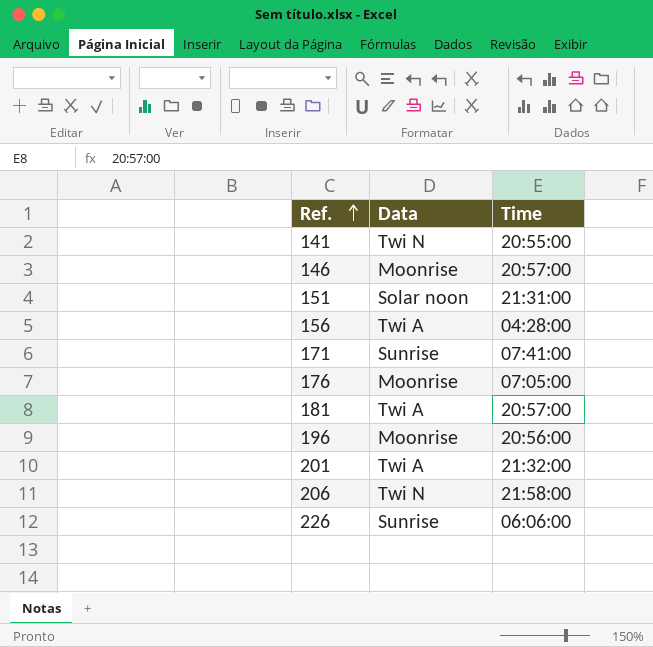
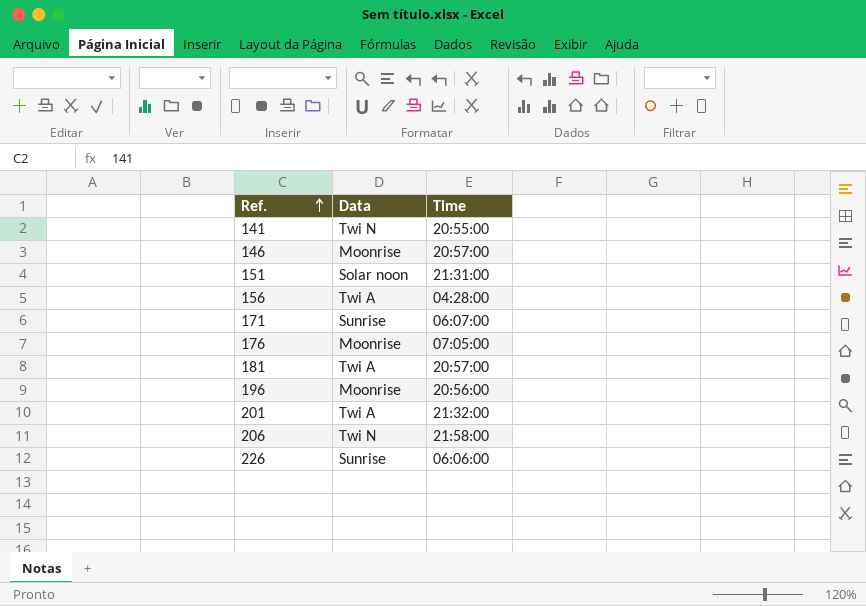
171 | Time: 07:41:00 -> 06:07:00

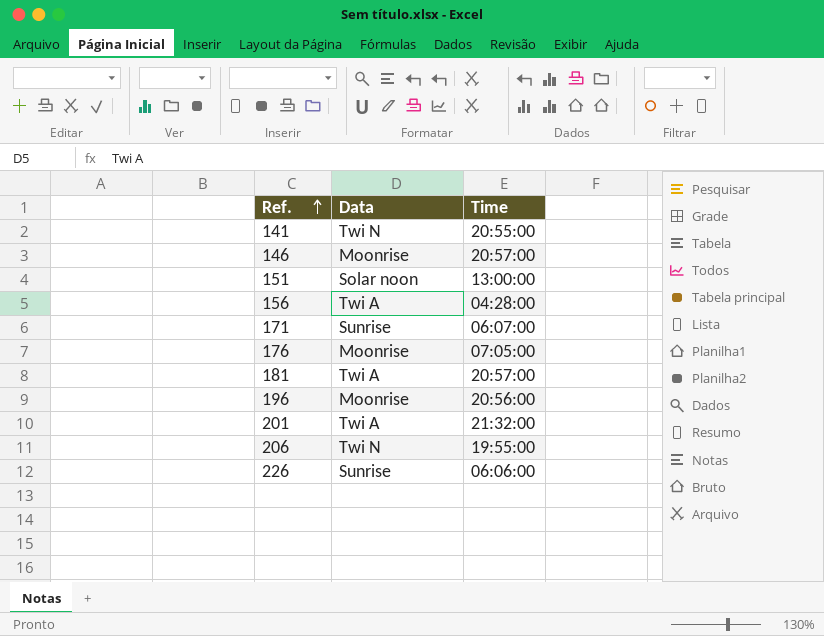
151 | Time: 21:31:00 -> 13:00:00
206 | Time: 21:58:00 -> 19:55:00

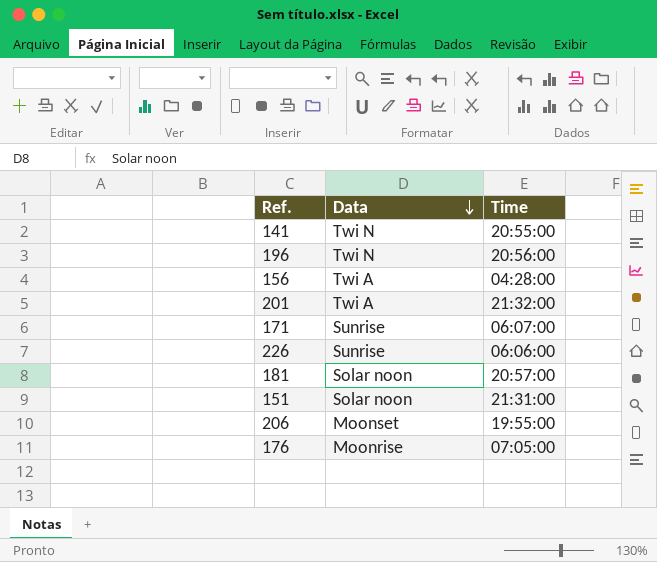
row order: Ref. ascending -> Data descending
row 146: Moonrise | 20:57:00 -> none
196 | Data: Moonrise -> Twi N
181 | Data: Twi A -> Solar noon
151 | Time: 13:00:00 -> 21:31:00
206 | Data: Twi N -> Moonset

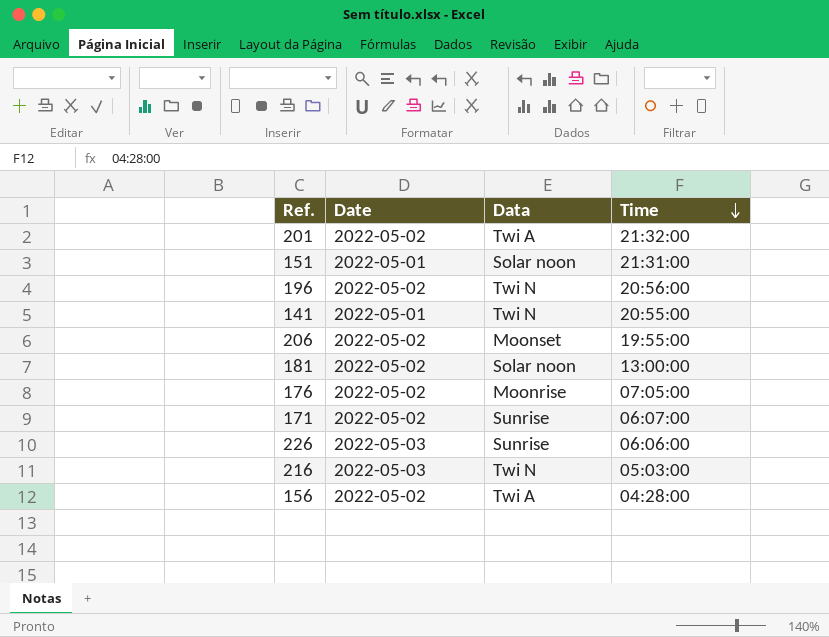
row order: Data descending -> Time descending
column Date | position: none -> 2
181 | Time: 20:57:00 -> 13:00:00
row 216: none -> 2022-05-03 | Twi N | 05:03:00

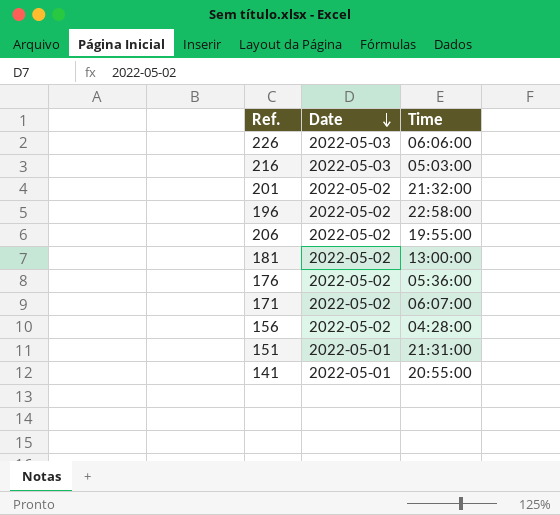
row order: Time descending -> Date descending
column Data | position: 3 -> none
196 | Time: 20:56:00 -> 22:58:00
176 | Time: 07:05:00 -> 05:36:00

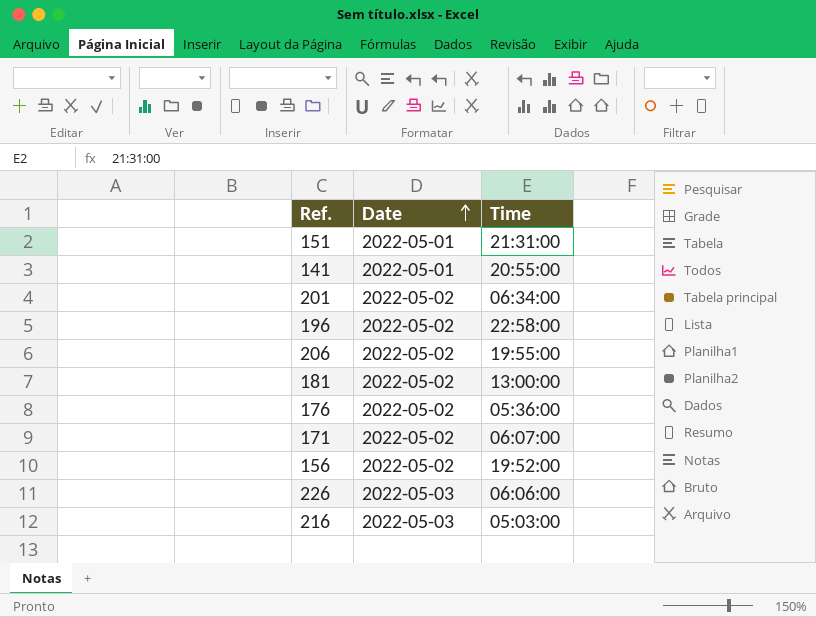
row order: Date descending -> Date ascending
201 | Time: 21:32:00 -> 06:34:00
156 | Time: 04:28:00 -> 19:52:00

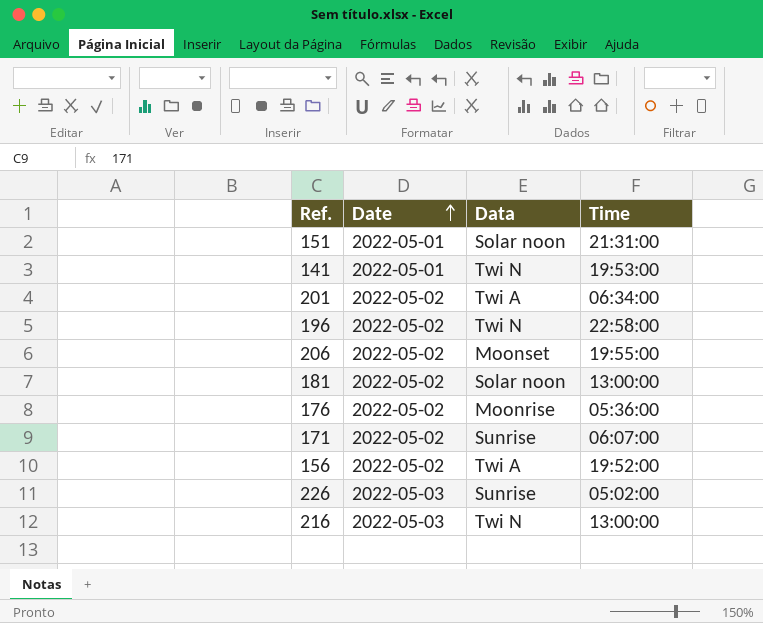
column Data | position: none -> 3
141 | Time: 20:55:00 -> 19:53:00
226 | Time: 06:06:00 -> 05:02:00
216 | Time: 05:03:00 -> 13:00:00

